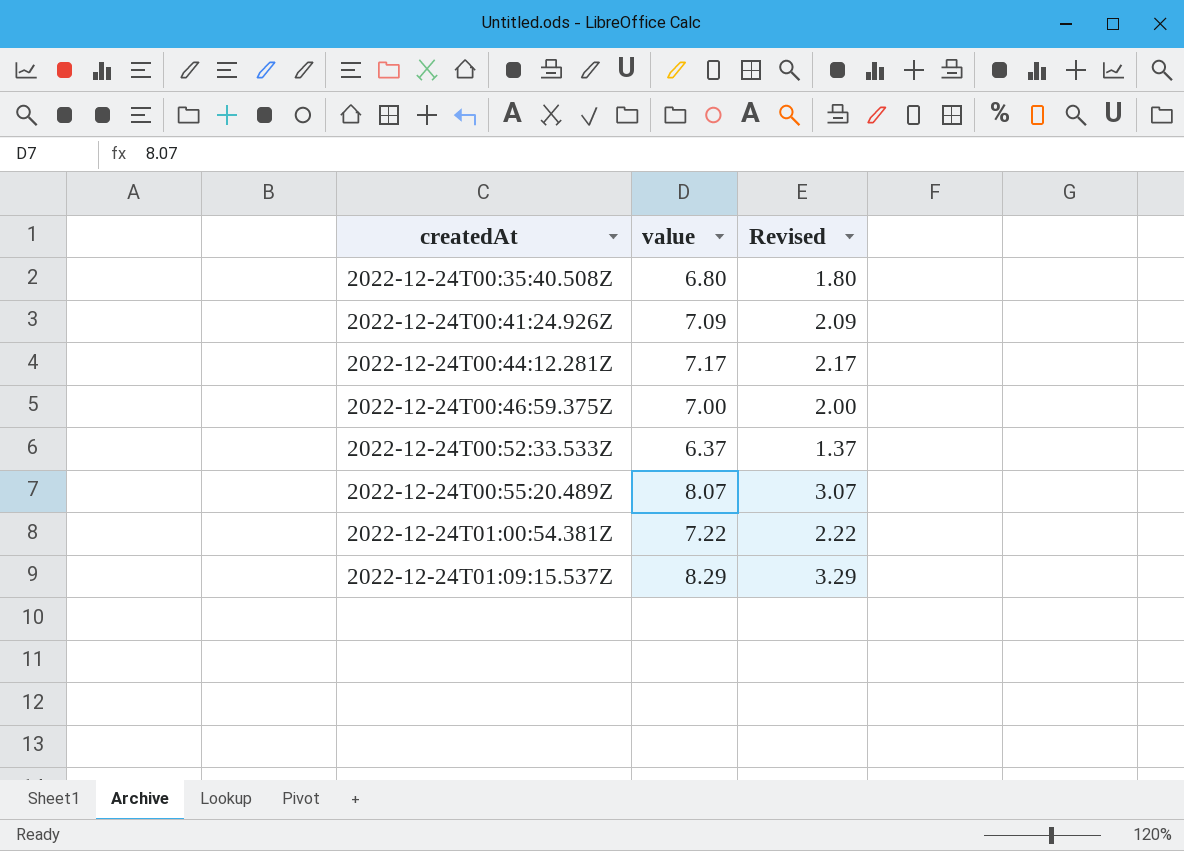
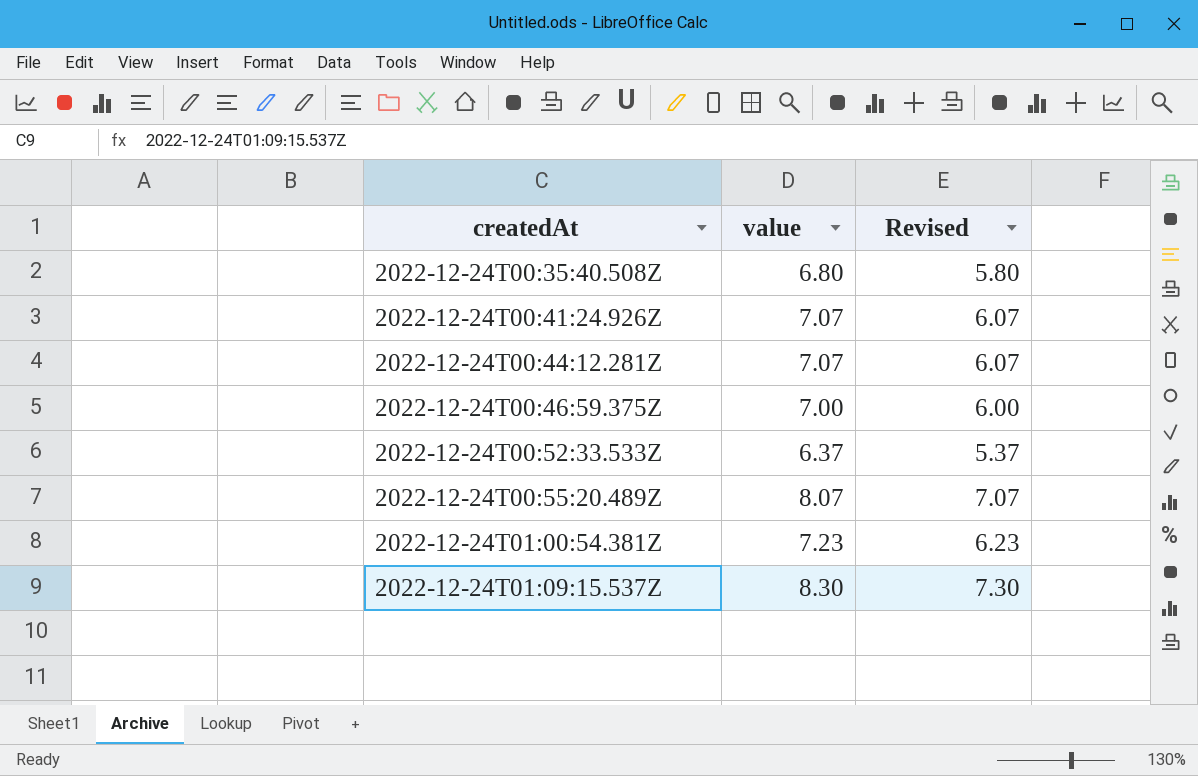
column Revised | formula: [value] - 5 -> [value] - 1
2022-12-24T00:41:24.926Z | value: 7.09 -> 7.07
2022-12-24T00:44:12.281Z | value: 7.17 -> 7.07
2022-12-24T01:00:54.381Z | value: 7.22 -> 7.23
2022-12-24T01:09:15.537Z | value: 8.29 -> 8.30

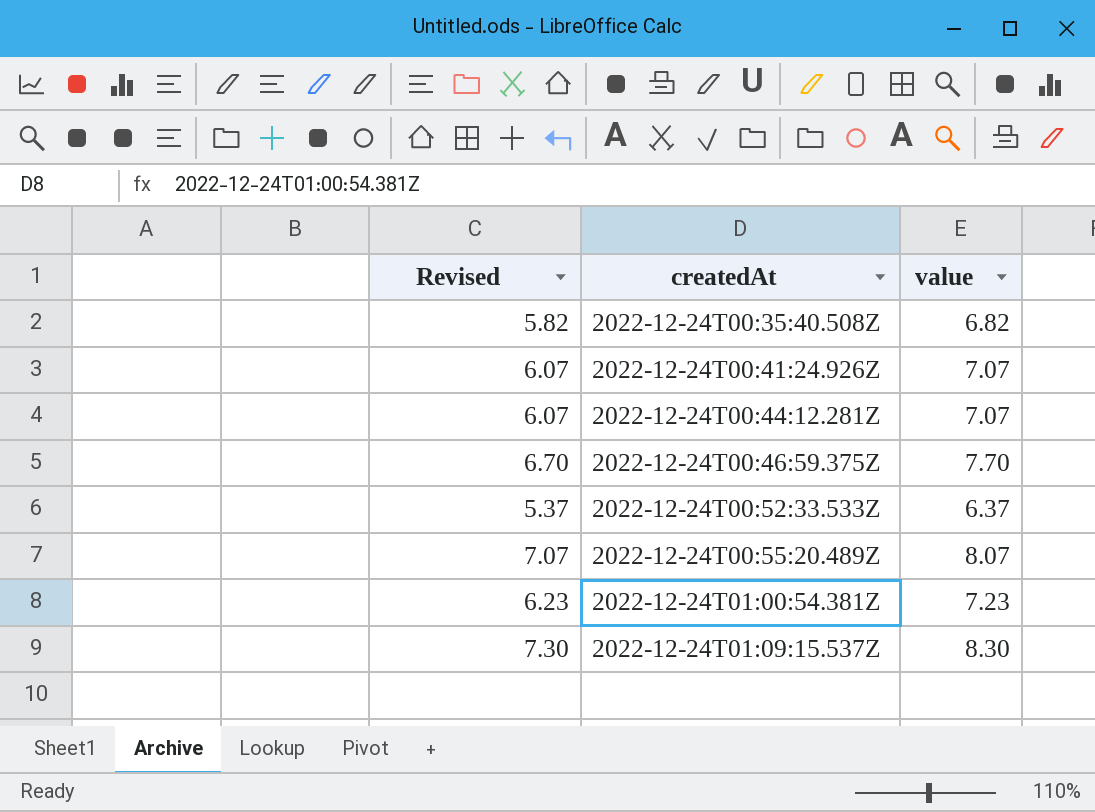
column Revised | position: 3 -> 1
2022-12-24T00:35:40.508Z | Revised: 5.80 -> 5.82
2022-12-24T00:35:40.508Z | value: 6.80 -> 6.82
2022-12-24T00:46:59.375Z | Revised: 6.00 -> 6.70
2022-12-24T00:46:59.375Z | value: 7.00 -> 7.70

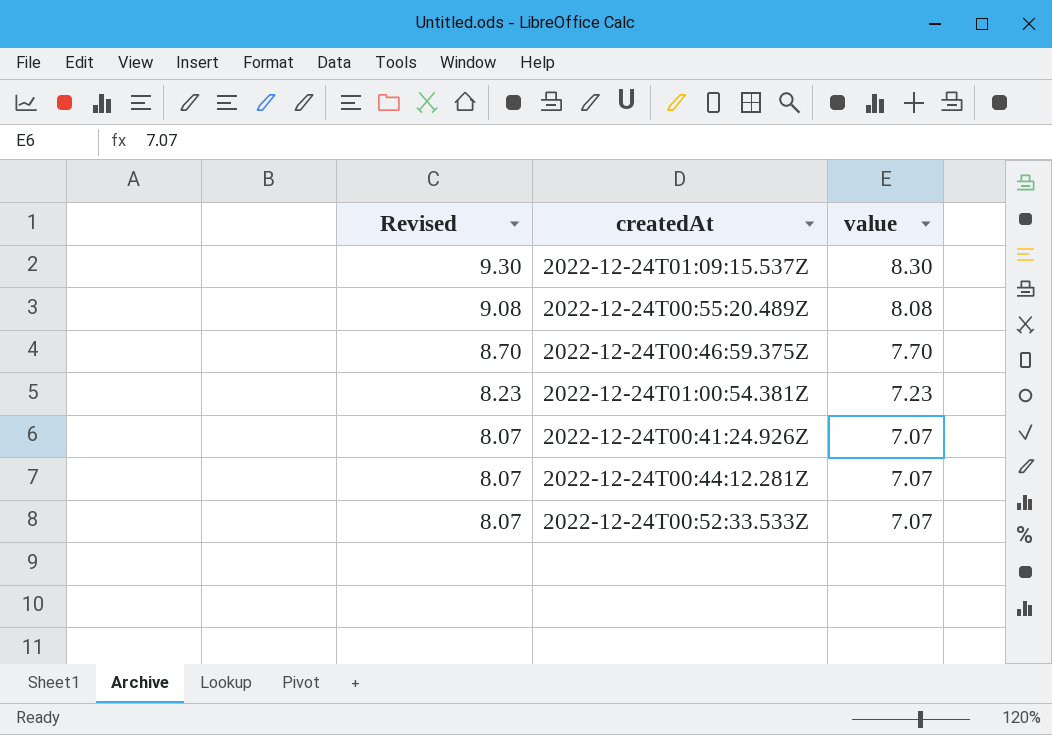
row order: createdAt ascending -> Revised descending
column Revised | formula: [value] - 1 -> [value] + 1
row 2022-12-24T00:35:40.508Z: 5.82 | 6.82 -> none
2022-12-24T00:55:20.489Z | value: 8.07 -> 8.08
2022-12-24T00:52:33.533Z | value: 6.37 -> 7.07

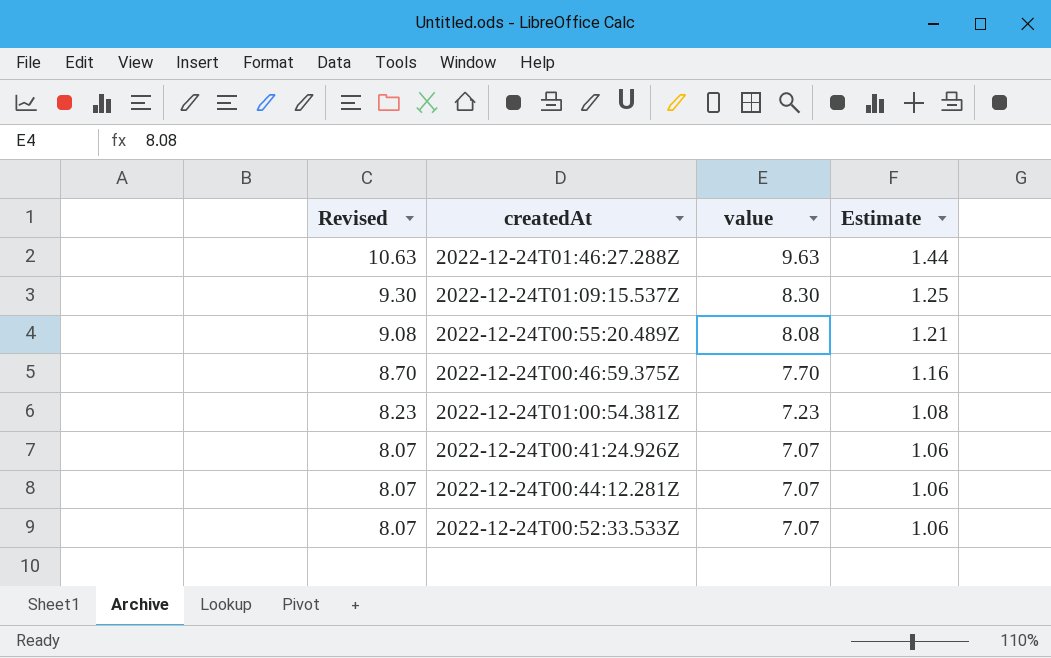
column Estimate | formula: none -> [value] * 0.15
row 2022-12-24T01:46:27.288Z: none -> 10.63 | 9.63 | 1.44

